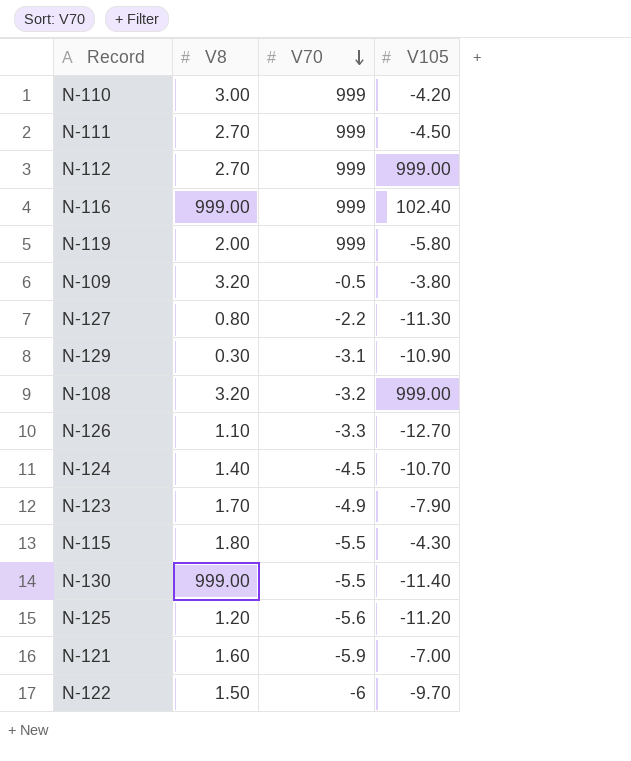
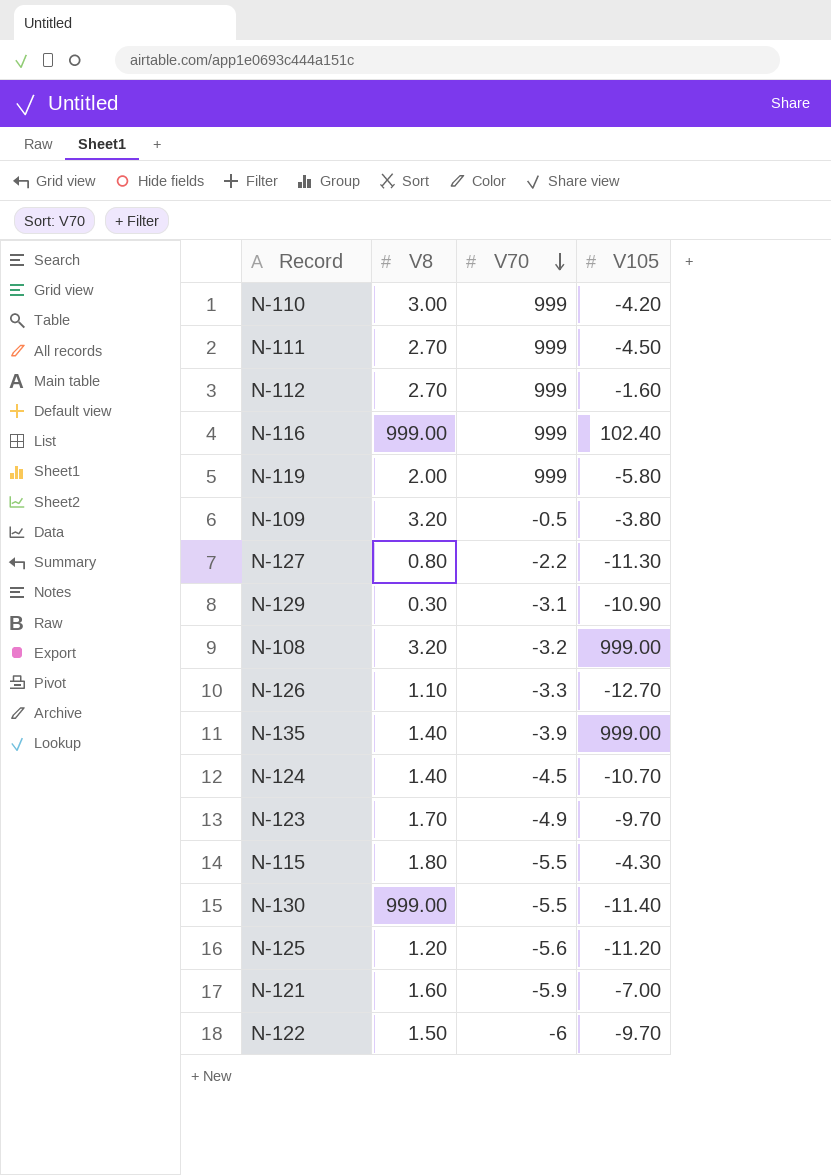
N-112 | V105: 999.00 -> -1.60
row N-135: none -> 1.40 | -3.9 | 999.00
N-123 | V105: -7.90 -> -9.70

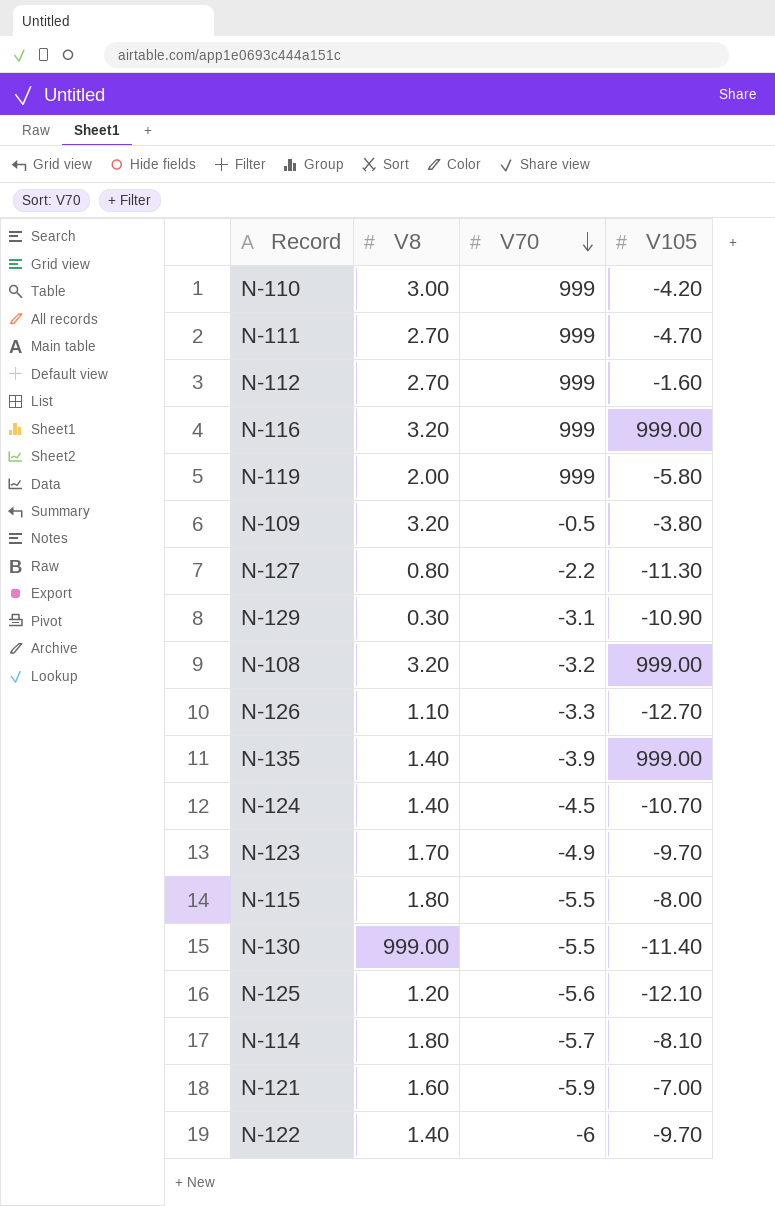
N-111 | V105: -4.50 -> -4.70
N-116 | V8: 999.00 -> 3.20
N-116 | V105: 102.40 -> 999.00
N-115 | V105: -4.30 -> -8.00
N-125 | V105: -11.20 -> -12.10
row N-114: none -> 1.80 | -5.7 | -8.10
N-122 | V8: 1.50 -> 1.40

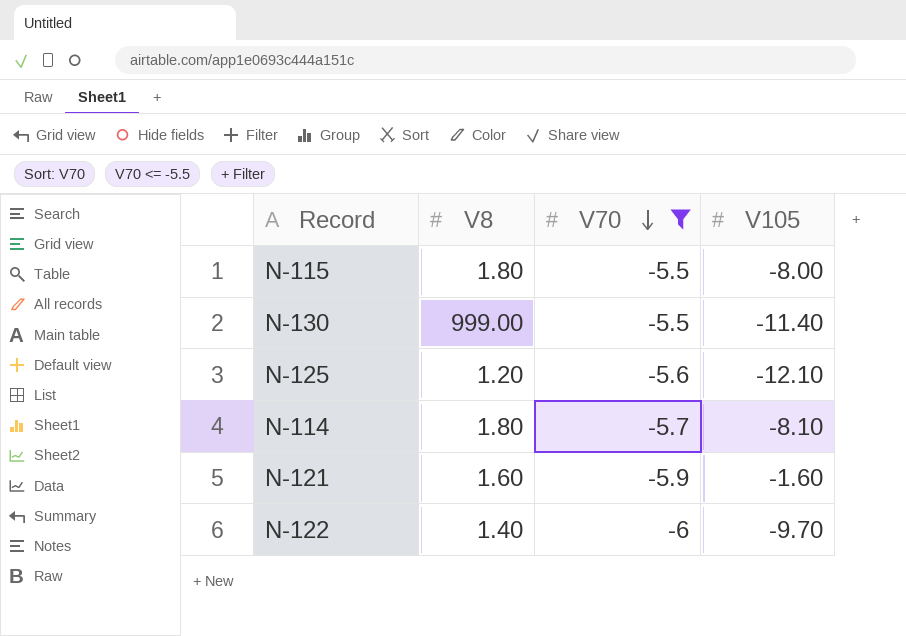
filter: none -> V70 <= -5.5
N-121 | V105: -7.00 -> -1.60

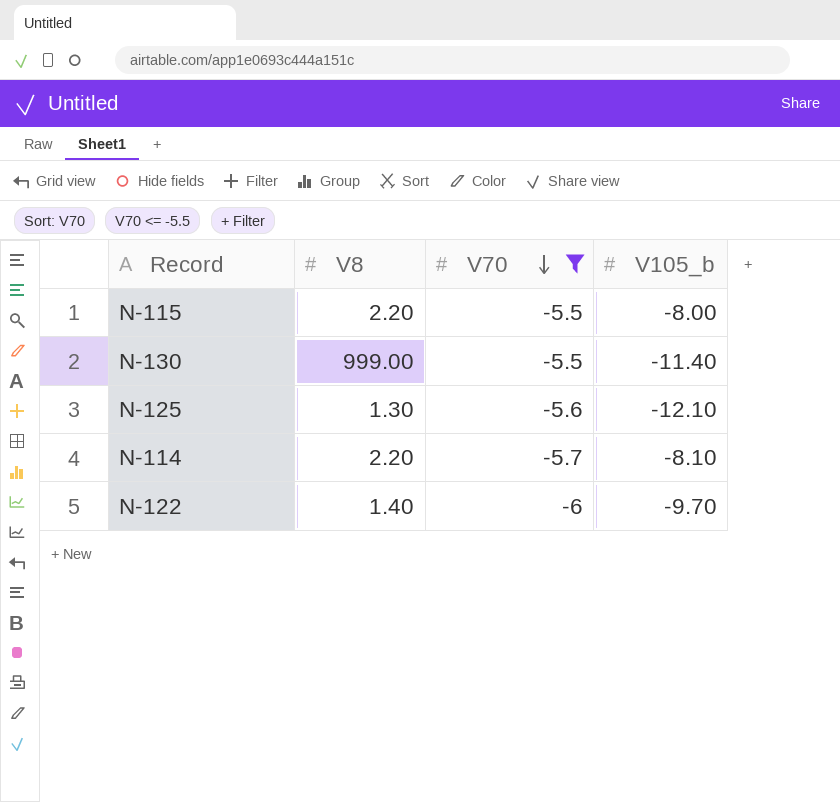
column name: V105 -> V105_b
row N-121: 1.60 | -5.9 | -1.60 -> none
N-115 | V8: 1.80 -> 2.20
N-125 | V8: 1.20 -> 1.30
N-114 | V8: 1.80 -> 2.20

